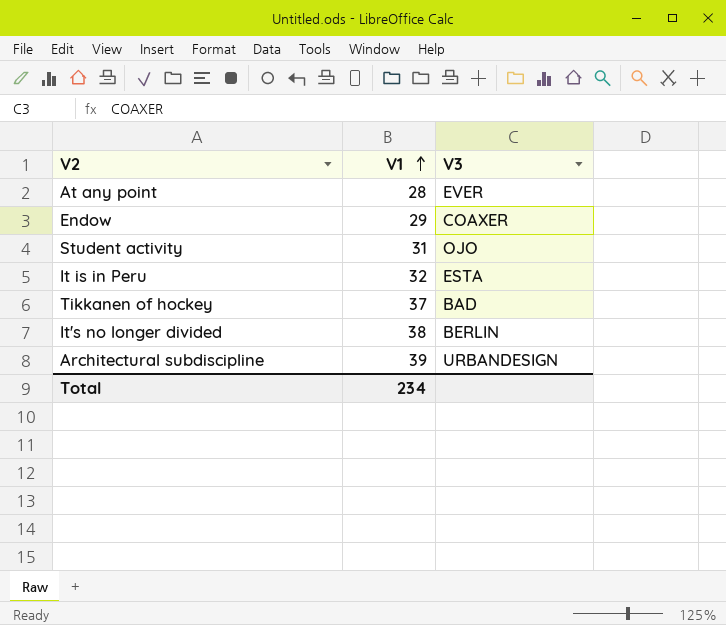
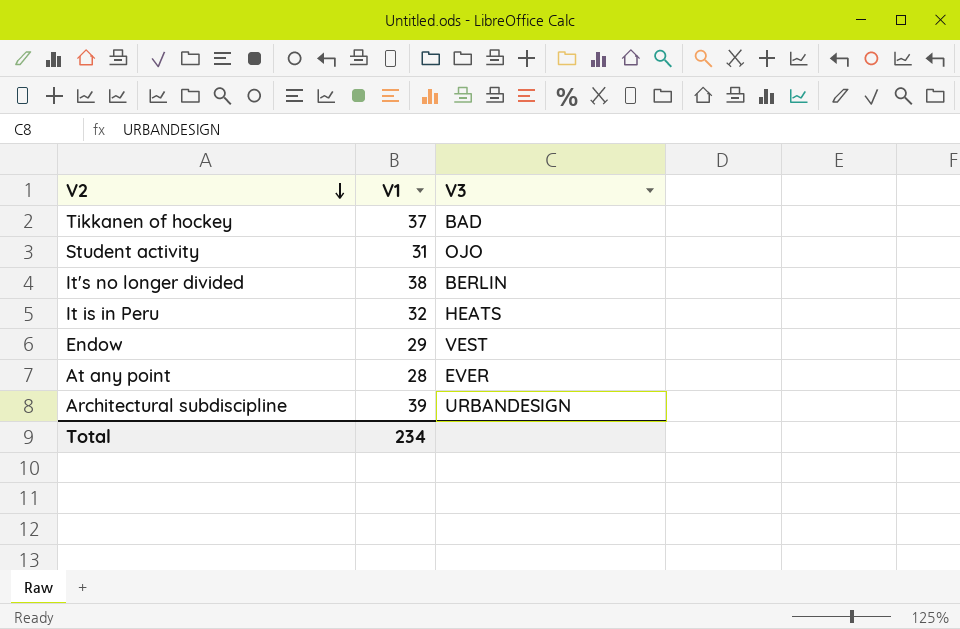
row order: V1 ascending -> V2 descending
It is in Peru | V3: ESTA -> HEATS
Endow | V3: COAXER -> VEST

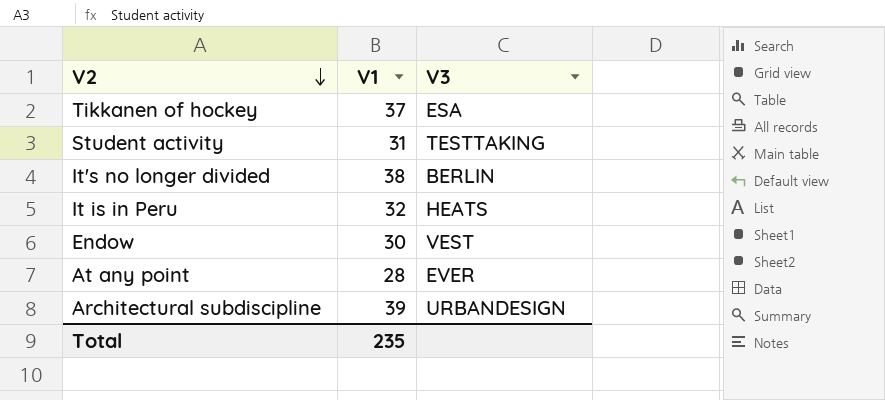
Tikkanen of hockey | V3: BAD -> ESA
Student activity | V3: OJO -> TESTTAKING
Endow | V1: 29 -> 30
Total | V1: 234 -> 235

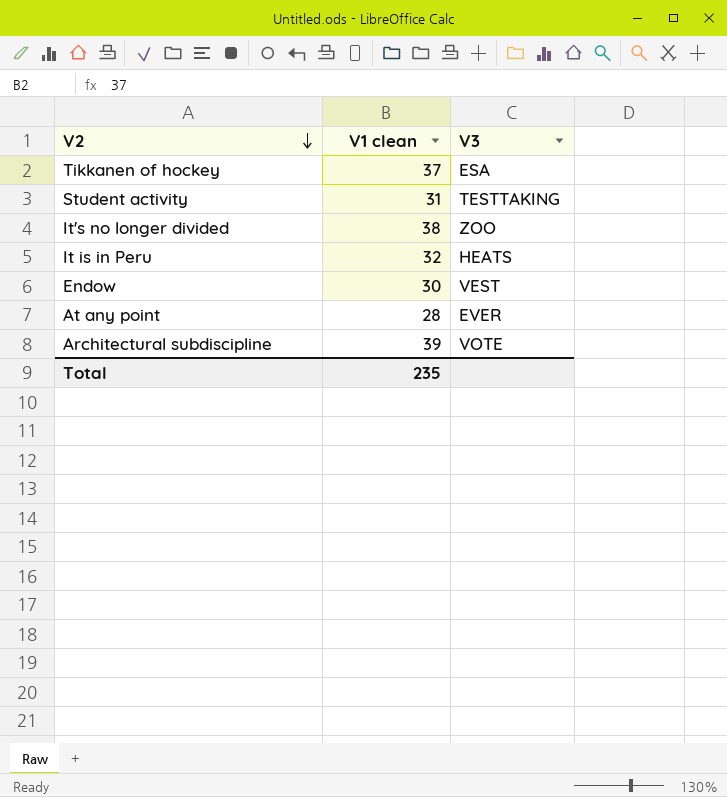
column name: V1 -> V1 clean
It's no longer divided | V3: BERLIN -> ZOO
Architectural subdiscipline | V3: URBANDESIGN -> VOTE

